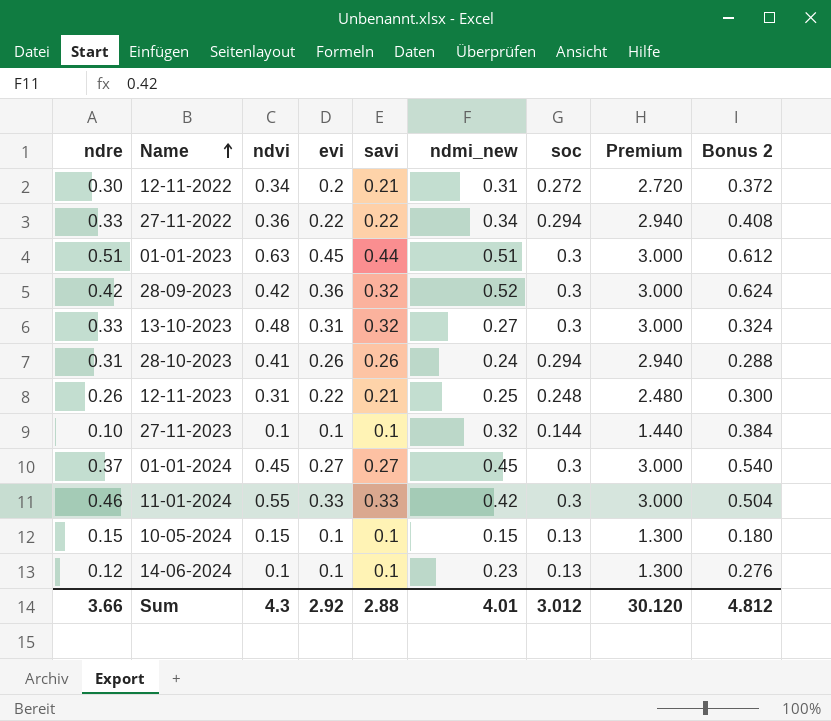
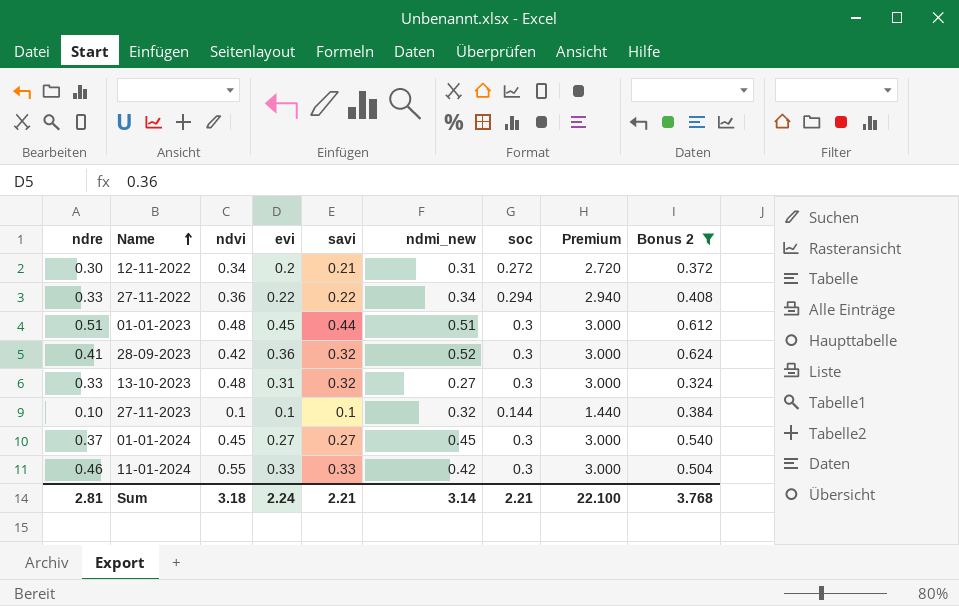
filter: none -> Bonus 2 >= 0.324
01-01-2023 | ndvi: 0.63 -> 0.48
28-09-2023 | ndre: 0.42 -> 0.41
Sum | ndre: 3.66 -> 2.81
Sum | ndvi: 4.3 -> 3.18
Sum | evi: 2.92 -> 2.24
Sum | savi: 2.88 -> 2.21
Sum | ndmi_new: 4.01 -> 3.14
Sum | soc: 3.012 -> 2.21
Sum | Premium: 30.120 -> 22.100
Sum | Bonus 2: 4.812 -> 3.768

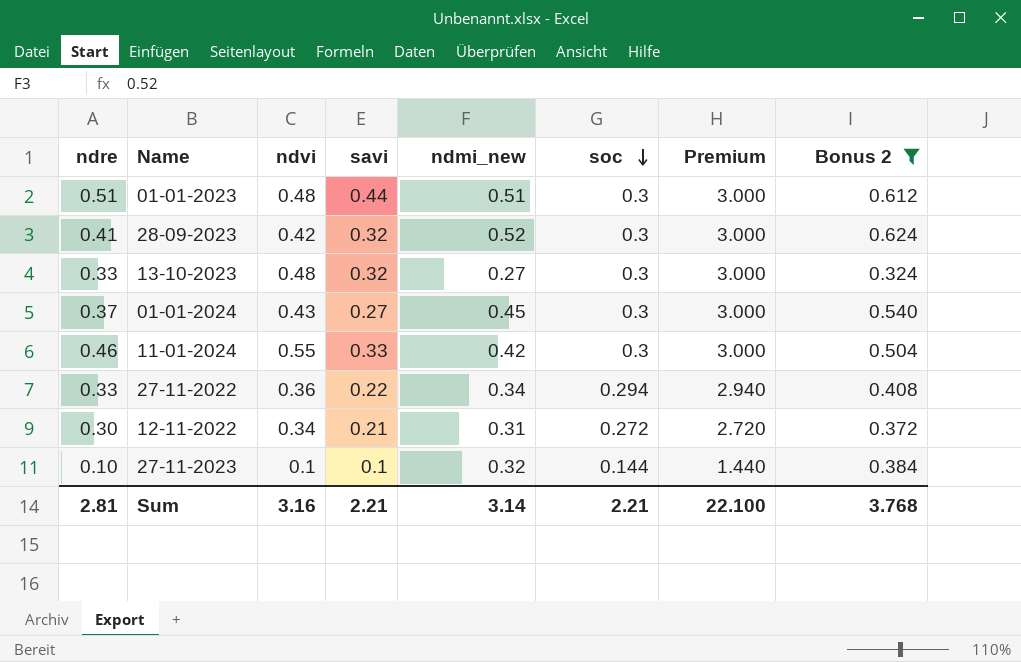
row order: Name ascending -> soc descending
column evi | position: 4 -> none
01-01-2024 | ndvi: 0.45 -> 0.43
Sum | ndvi: 3.18 -> 3.16

